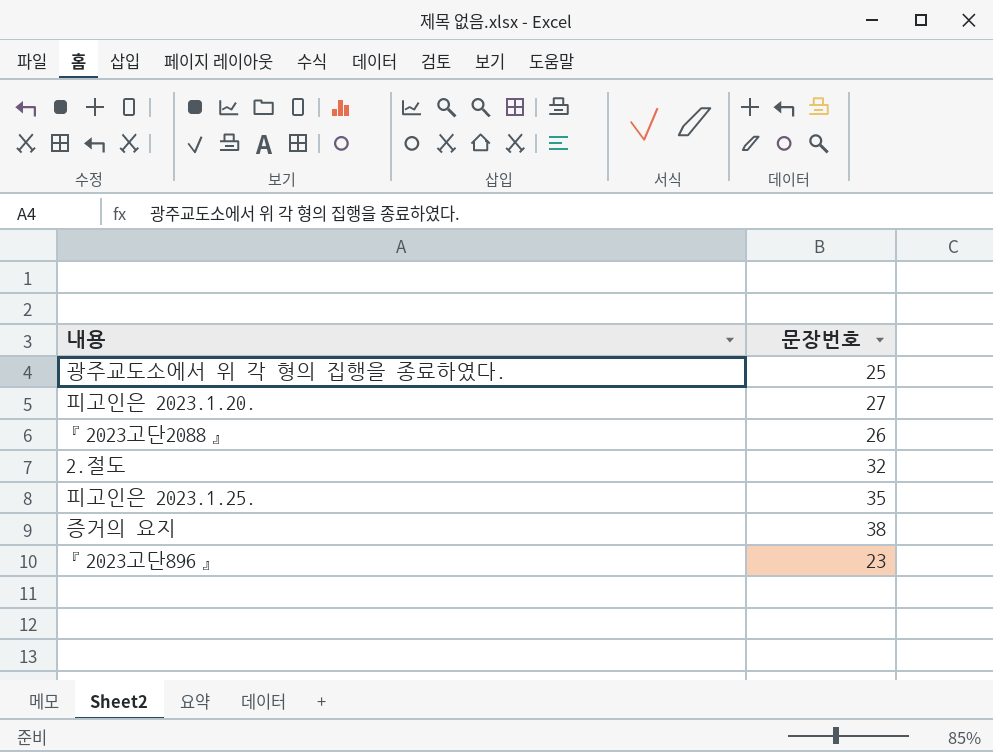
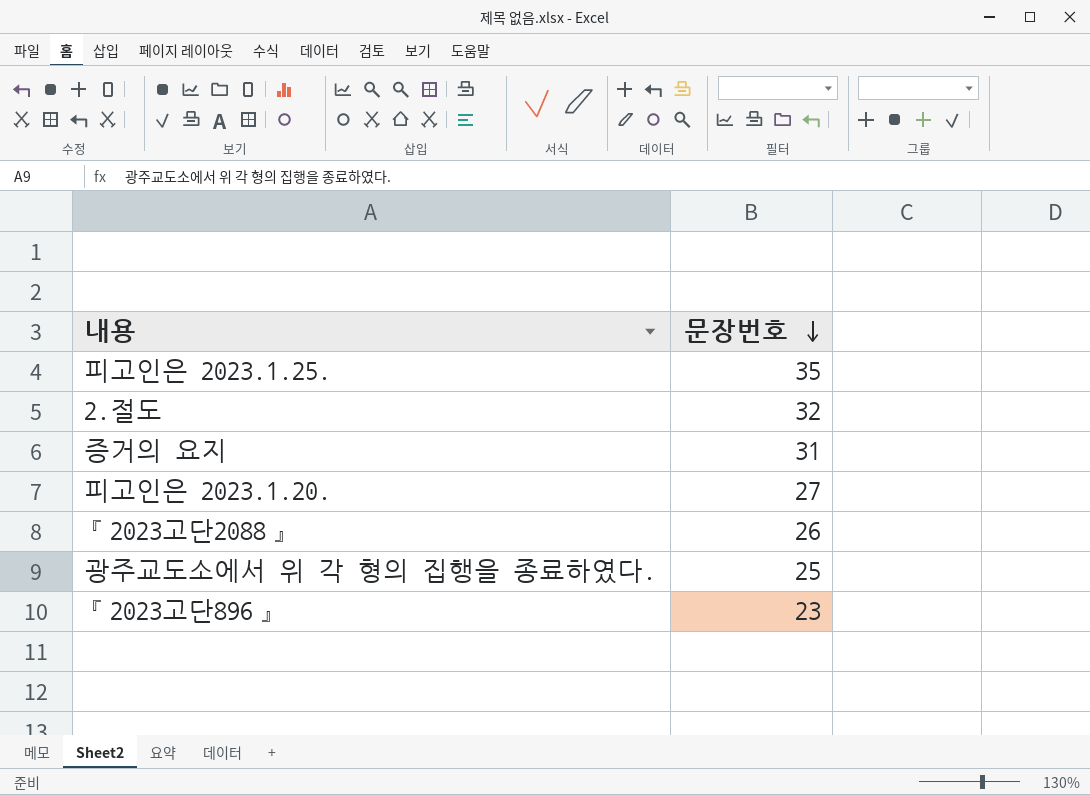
row order: none -> 문장번호 descending
증거의 요지 | 문장번호: 38 -> 31

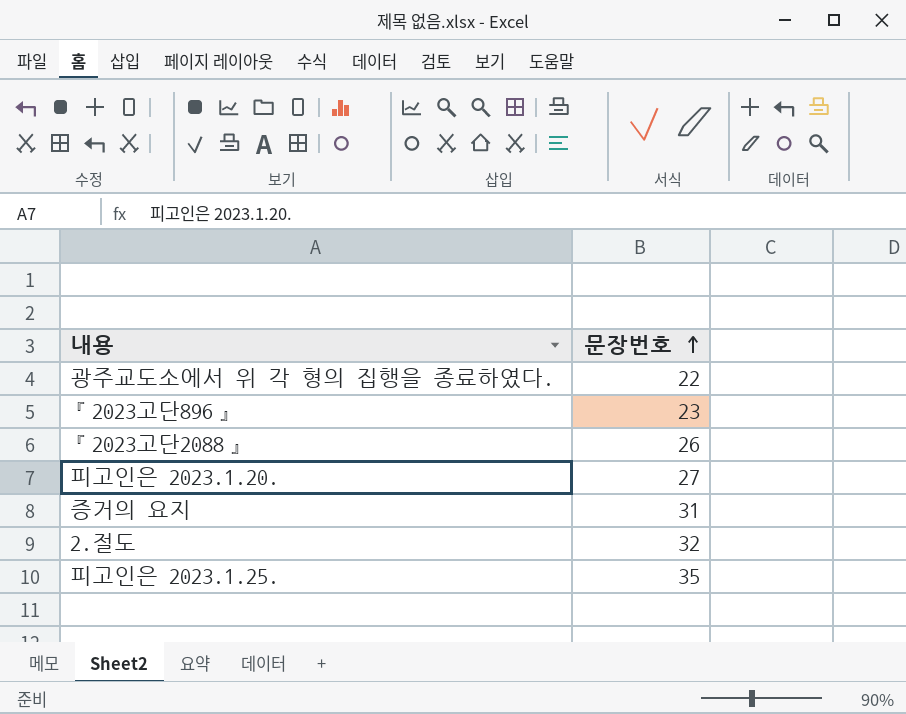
row order: 문장번호 descending -> 문장번호 ascending
광주교도소에서 위 각 형의 집행을 종료하였다. | 문장번호: 25 -> 22

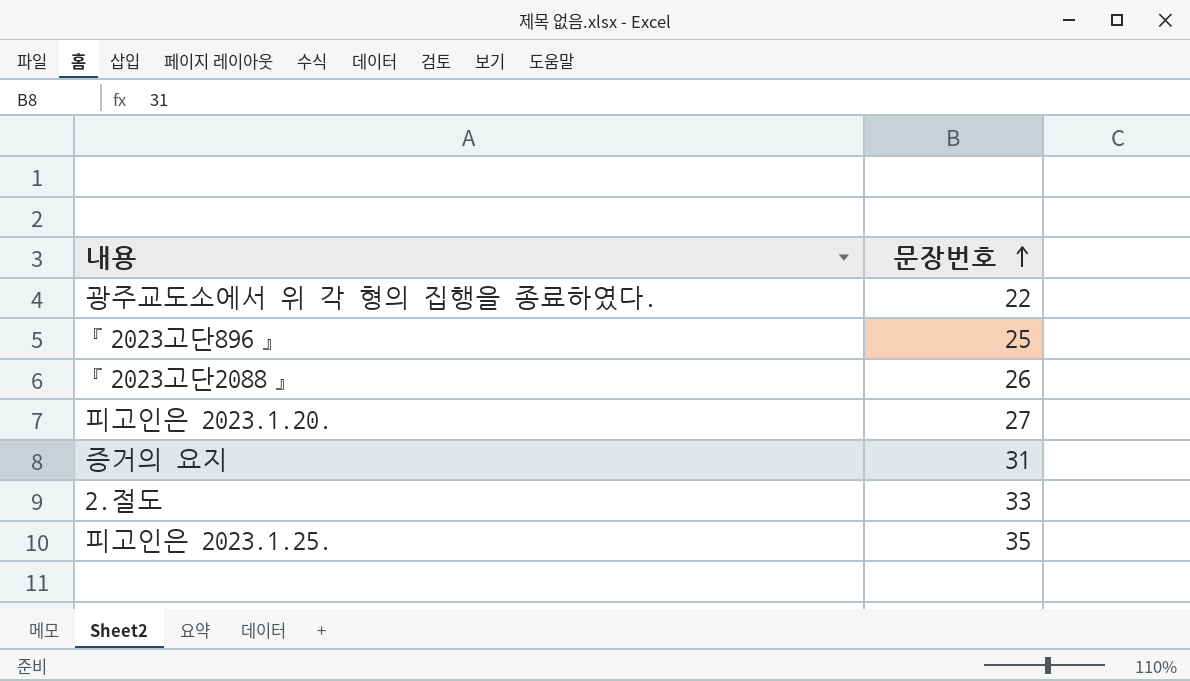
『2023고단896』 | 문장번호: 23 -> 25
2.절도 | 문장번호: 32 -> 33

